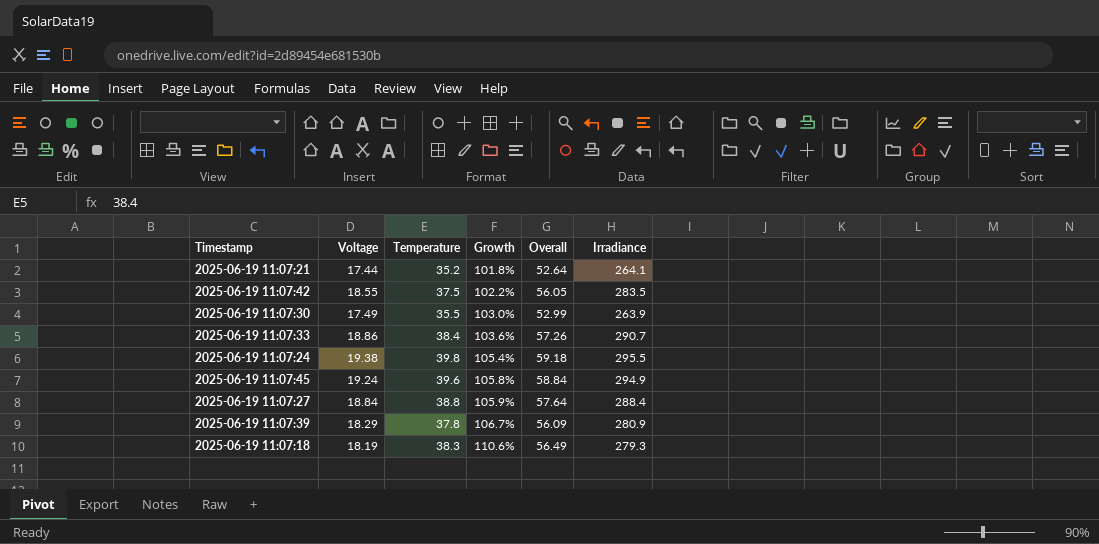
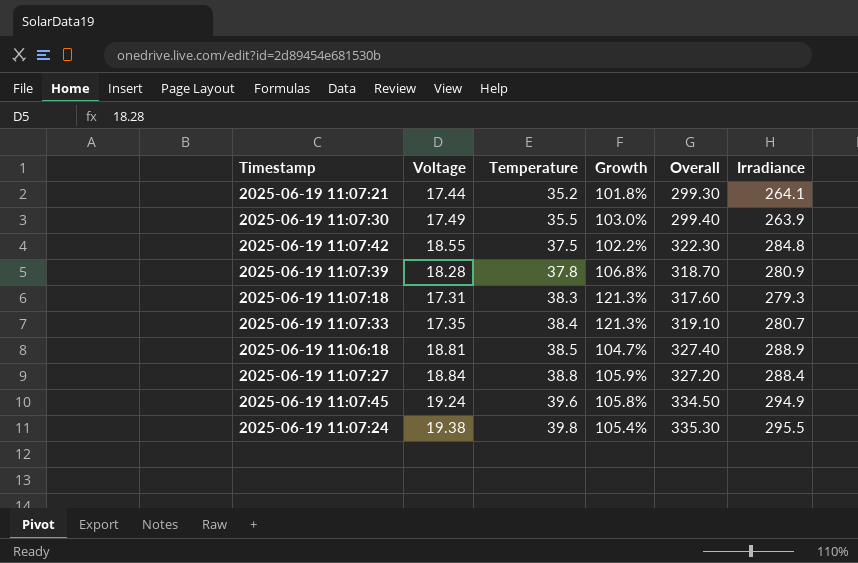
row order: Growth ascending -> Temperature ascending
column Overall | formula: [Voltage] + [Temperature] -> [Temperature] + [Irradiance]
2025-06-19 11:07:42 | Irradiance: 283.5 -> 284.8
2025-06-19 11:07:39 | Voltage: 18.29 -> 18.28
2025-06-19 11:07:39 | Growth: 106.7% -> 106.8%
2025-06-19 11:07:18 | Voltage: 18.19 -> 17.31
2025-06-19 11:07:18 | Growth: 110.6% -> 121.3%
2025-06-19 11:07:33 | Voltage: 18.86 -> 17.35
2025-06-19 11:07:33 | Growth: 103.6% -> 121.3%
2025-06-19 11:07:33 | Irradiance: 290.7 -> 280.7
row 2025-06-19 11:06:18: none -> 18.81 | 38.5 | 104.7% | 327.40 | 288.9

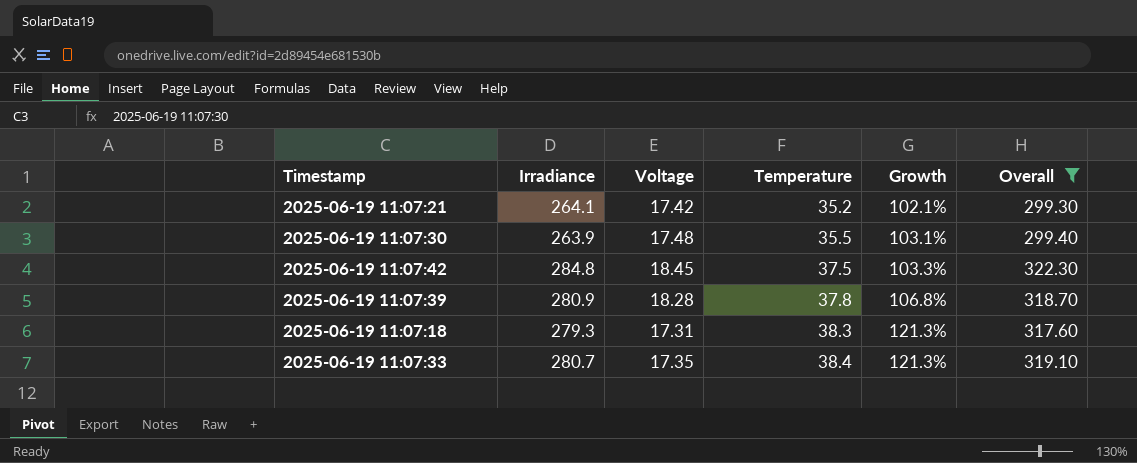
filter: none -> Overall <= 322.30
column Irradiance | position: 6 -> 2
2025-06-19 11:07:21 | Voltage: 17.44 -> 17.42
2025-06-19 11:07:21 | Growth: 101.8% -> 102.1%
2025-06-19 11:07:30 | Voltage: 17.49 -> 17.48
2025-06-19 11:07:30 | Growth: 103.0% -> 103.1%
2025-06-19 11:07:42 | Voltage: 18.55 -> 18.45
2025-06-19 11:07:42 | Growth: 102.2% -> 103.3%

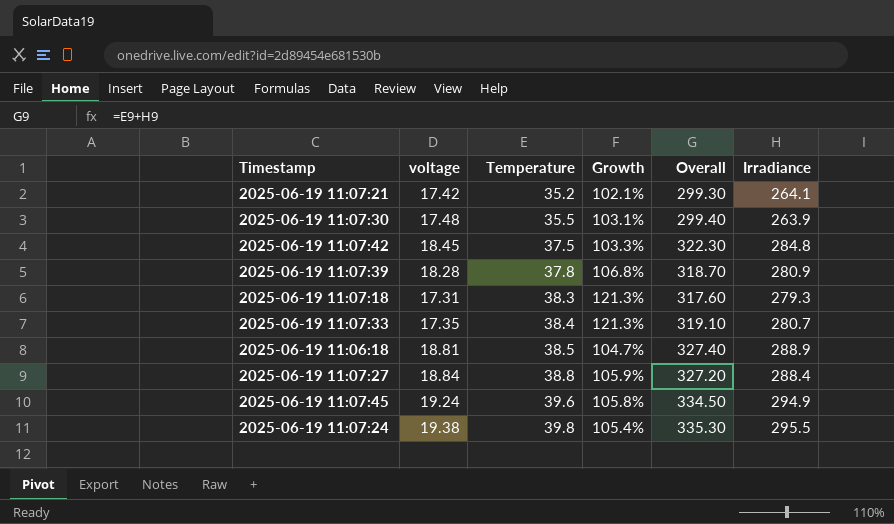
filter: Overall <= 322.30 -> none
column name: Voltage -> voltage
column Irradiance | position: 2 -> 6

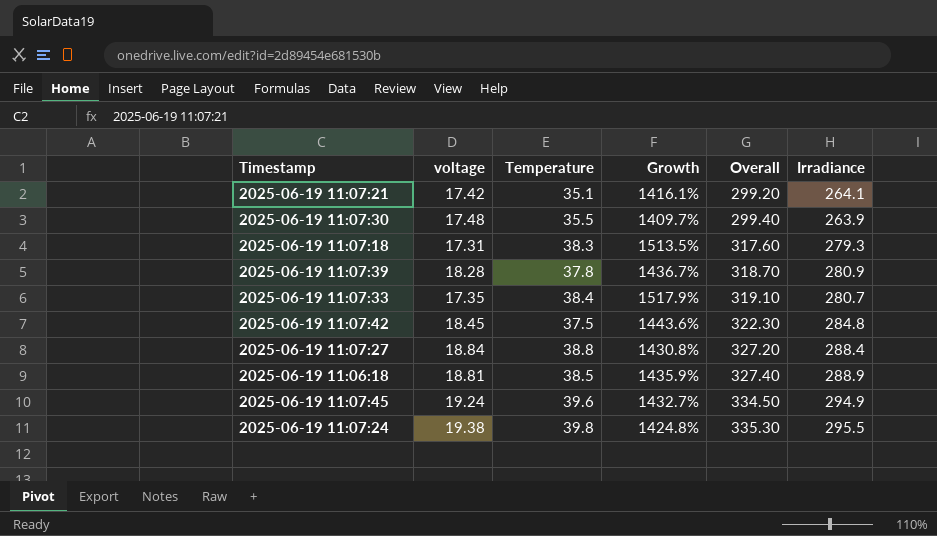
row order: Temperature ascending -> Overall ascending
column Growth | formula: ([Temperature] - [voltage]) / [voltage] -> ([Irradiance] - [voltage]) / [voltage]
2025-06-19 11:07:21 | Temperature: 35.2 -> 35.1
2025-06-19 11:07:21 | Overall: 299.30 -> 299.20

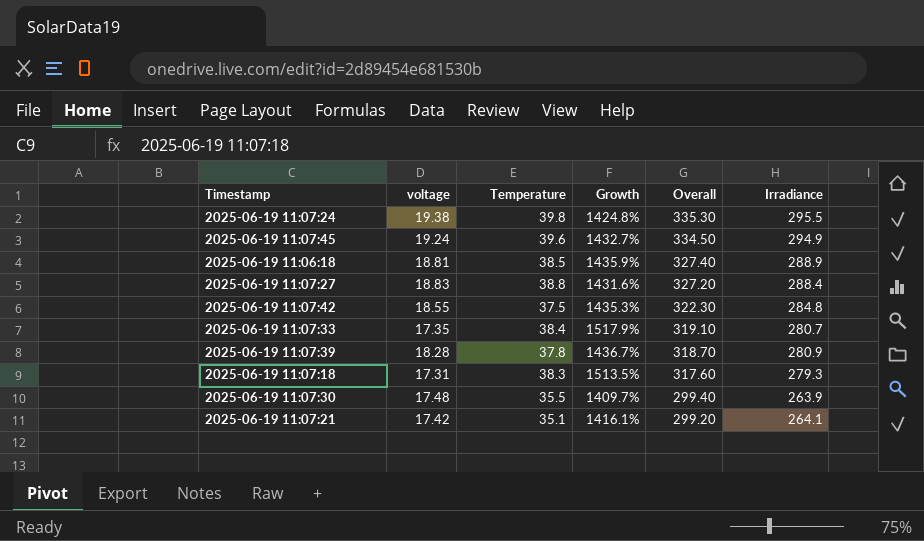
row order: Overall ascending -> Overall descending
2025-06-19 11:07:27 | voltage: 18.84 -> 18.83
2025-06-19 11:07:27 | Growth: 1430.8% -> 1431.6%
2025-06-19 11:07:42 | voltage: 18.45 -> 18.55
2025-06-19 11:07:42 | Growth: 1443.6% -> 1435.3%

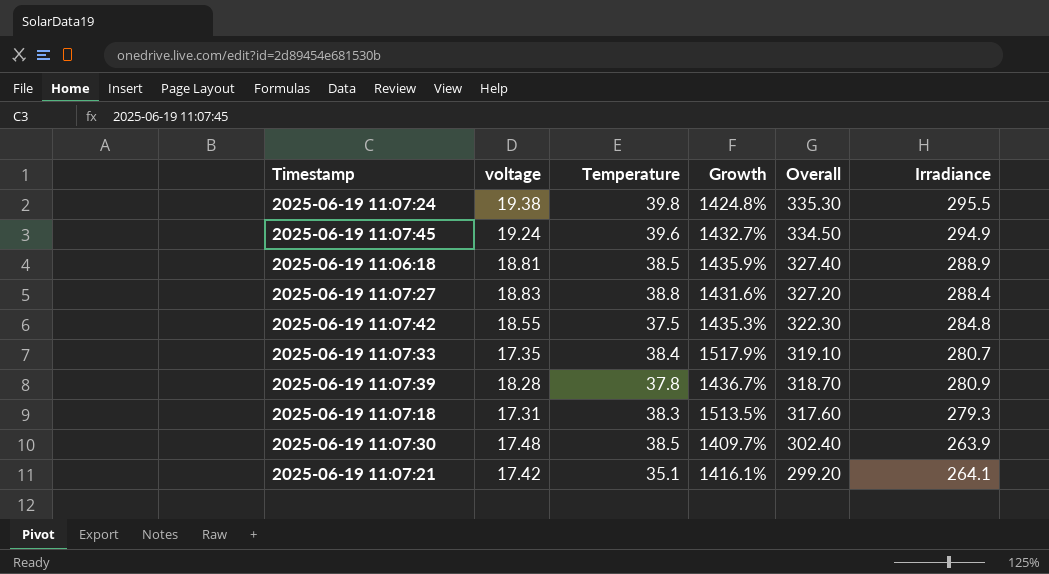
2025-06-19 11:07:30 | Temperature: 35.5 -> 38.5
2025-06-19 11:07:30 | Overall: 299.40 -> 302.40

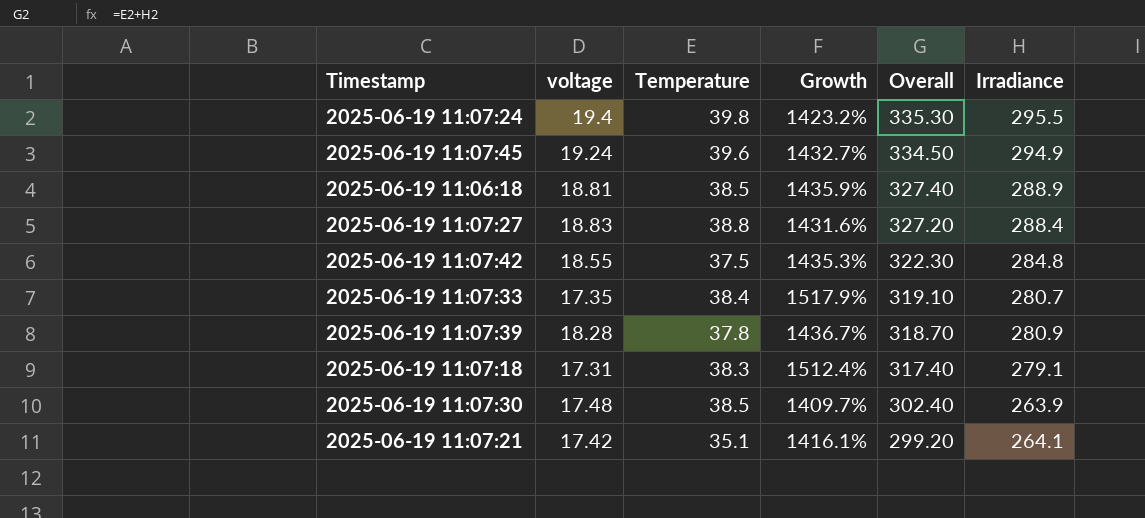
2025-06-19 11:07:24 | voltage: 19.38 -> 19.4
2025-06-19 11:07:24 | Growth: 1424.8% -> 1423.2%
2025-06-19 11:07:18 | Growth: 1513.5% -> 1512.4%
2025-06-19 11:07:18 | Overall: 317.60 -> 317.40
2025-06-19 11:07:18 | Irradiance: 279.3 -> 279.1

